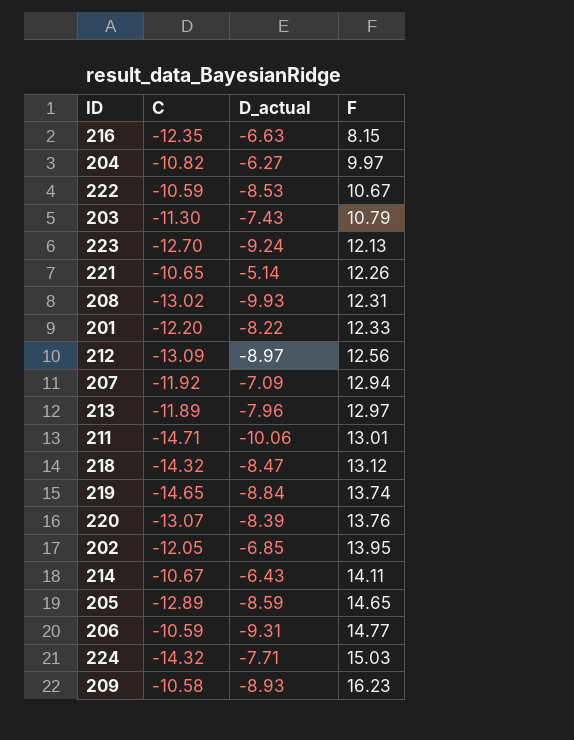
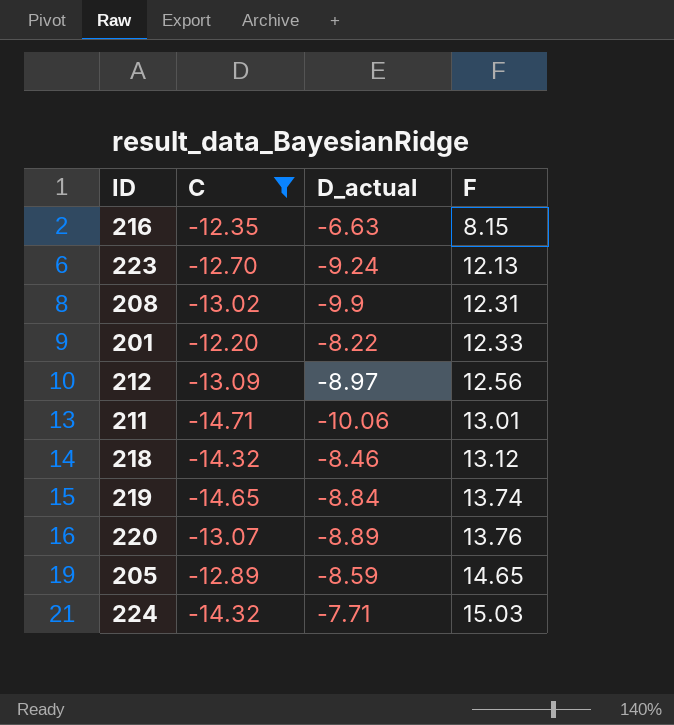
filter: none -> C <= -12.20
208 | D_actual: -9.93 -> -9.9
218 | D_actual: -8.47 -> -8.46
220 | D_actual: -8.39 -> -8.89

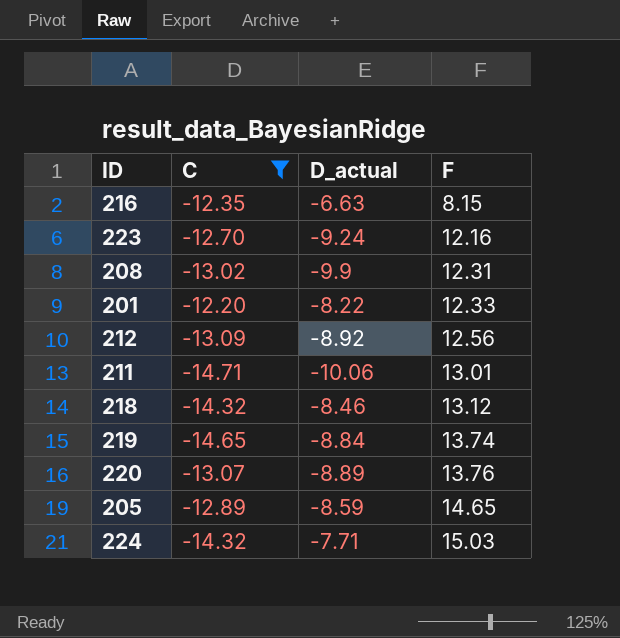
223 | F: 12.13 -> 12.16
212 | D_actual: -8.97 -> -8.92

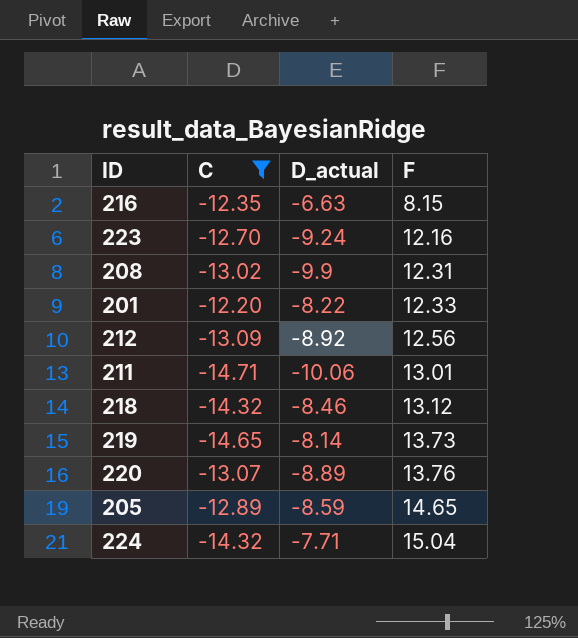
219 | D_actual: -8.84 -> -8.14
219 | F: 13.74 -> 13.73
224 | F: 15.03 -> 15.04

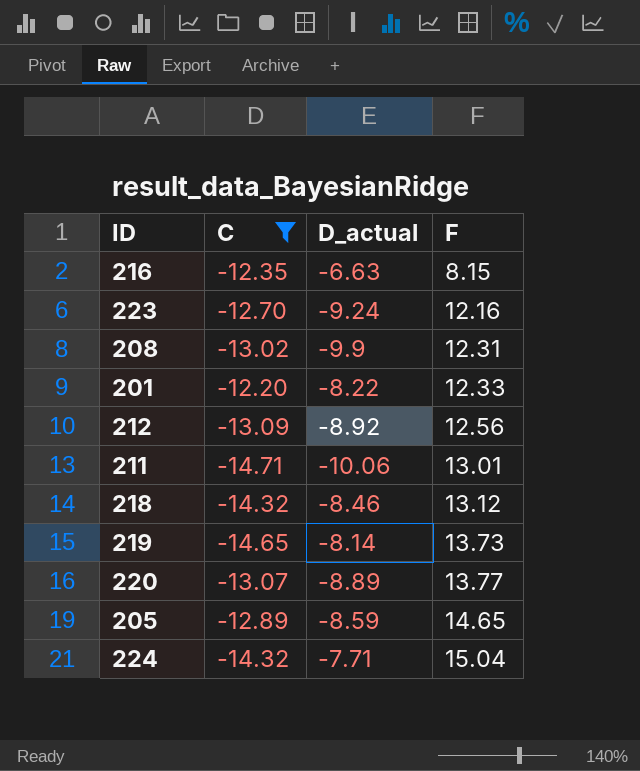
220 | F: 13.76 -> 13.77

